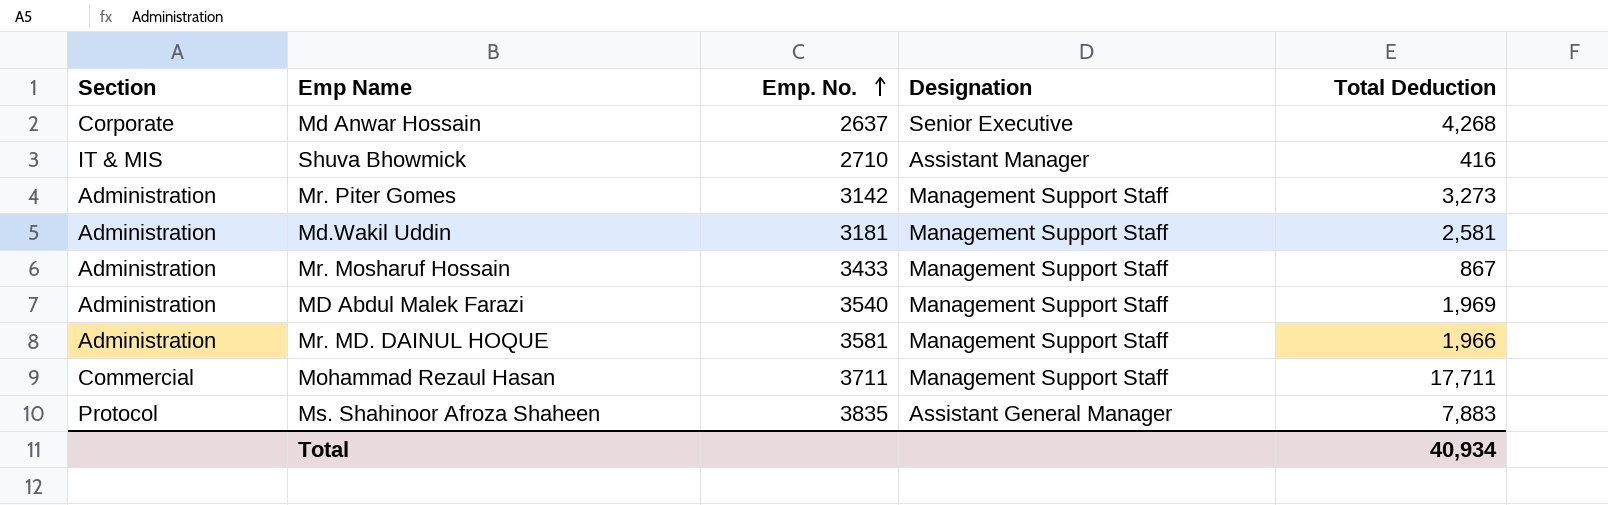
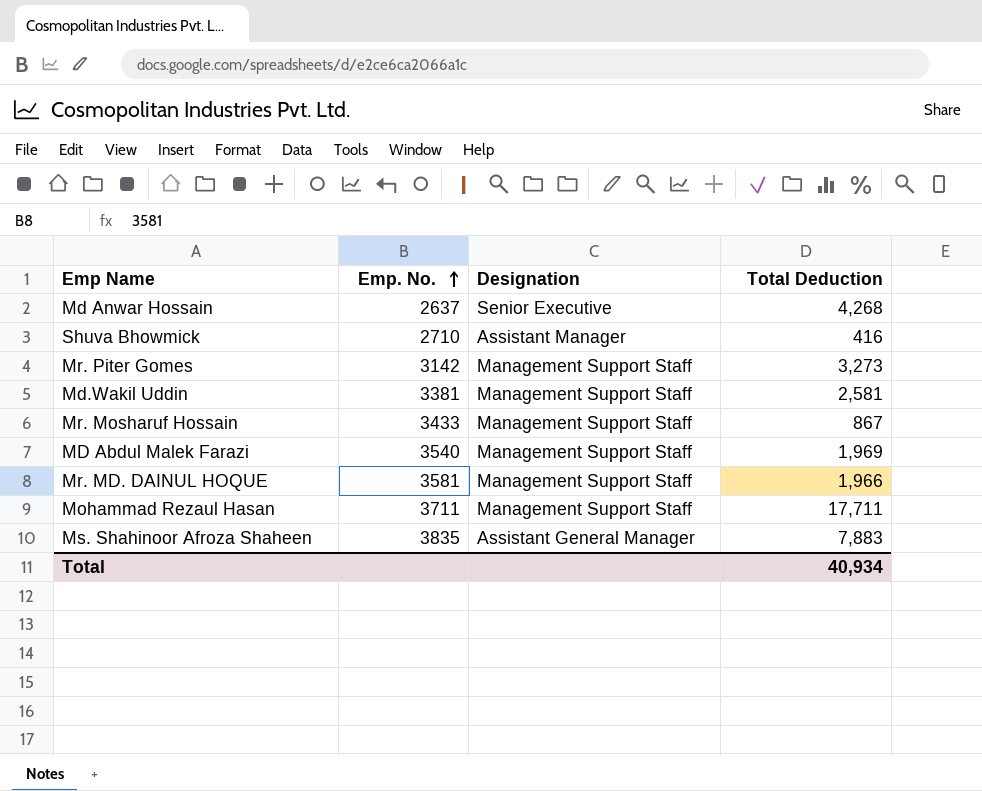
column Section | position: 1 -> none
Md.Wakil Uddin | Emp. No.: 3181 -> 3381

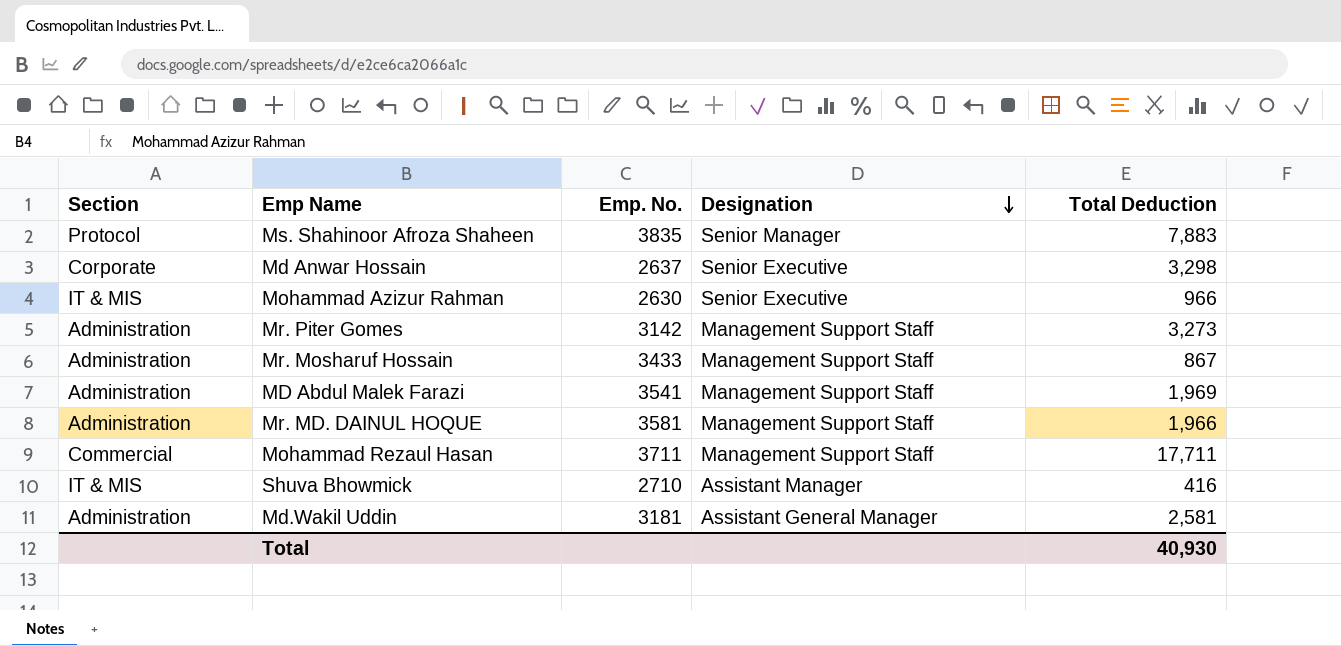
row order: Emp. No. ascending -> Designation descending
column Section | position: none -> 1
Ms. Shahinoor Afroza Shaheen | Designation: Assistant General Manager -> Senior Manager
Md Anwar Hossain | Total Deduction: 4,268 -> 3,298
row Mohammad Azizur Rahman: none -> IT & MIS | 2630 | Senior Executive | 966
MD Abdul Malek Farazi | Emp. No.: 3540 -> 3541
Md.Wakil Uddin | Emp. No.: 3381 -> 3181
Md.Wakil Uddin | Designation: Management Support Staff -> Assistant General Manager
Total | Total Deduction: 40,934 -> 40,930

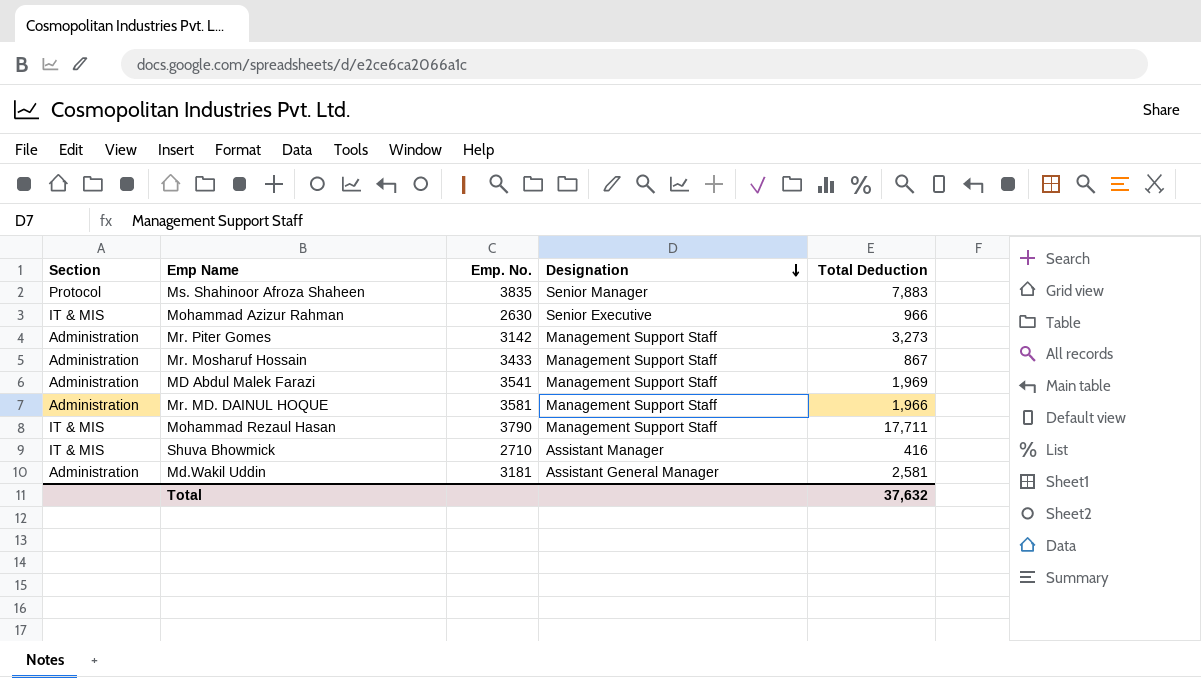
row Md Anwar Hossain: Corporate | 2637 | Senior Executive | 3,298 -> none
Mohammad Rezaul Hasan | Section: Commercial -> IT & MIS
Mohammad Rezaul Hasan | Emp. No.: 3711 -> 3790
Total | Total Deduction: 40,930 -> 37,632

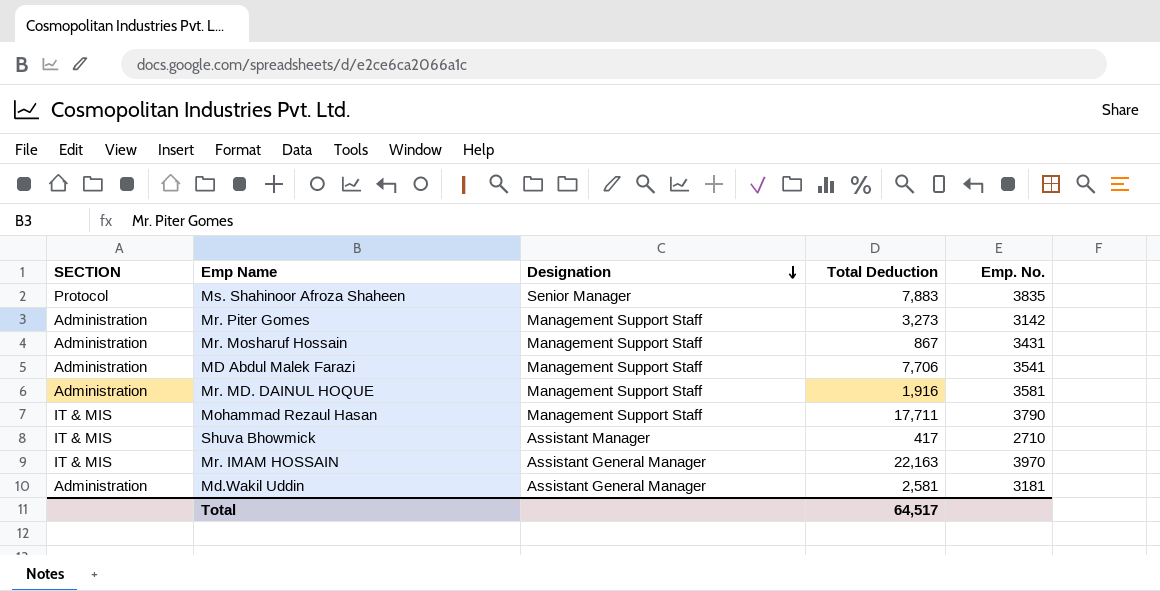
column name: Section -> SECTION
column Emp. No. | position: 3 -> 5
row Mohammad Azizur Rahman: IT & MIS | 2630 | Senior Executive | 966 -> none
Mr. Mosharuf Hossain | Emp. No.: 3433 -> 3431
MD Abdul Malek Farazi | Total Deduction: 1,969 -> 7,706
Mr. MD. DAINUL HOQUE | Total Deduction: 1,966 -> 1,916
Shuva Bhowmick | Total Deduction: 416 -> 417
row Mr. IMAM HOSSAIN: none -> IT & MIS | Assistant General Manager | 22,163 | 3970
Total | Total Deduction: 37,632 -> 64,517

